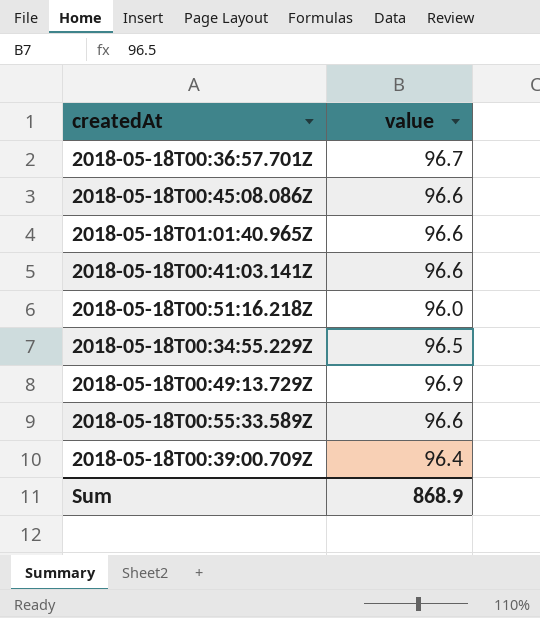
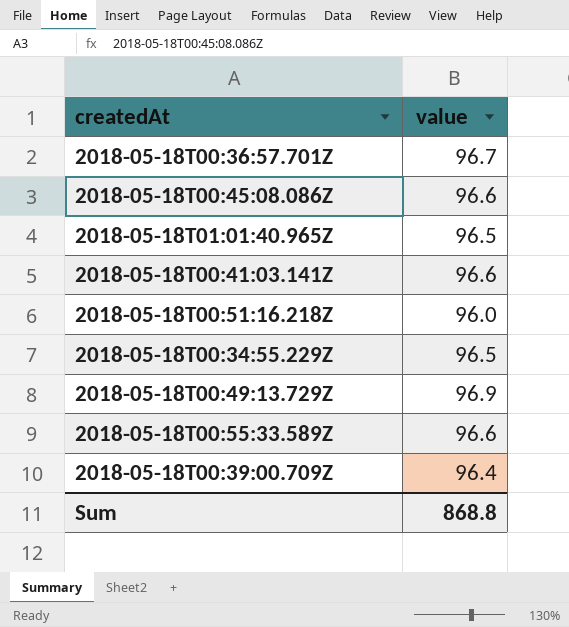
2018-05-18T01:01:40.965Z | value: 96.6 -> 96.5
Sum | value: 868.9 -> 868.8

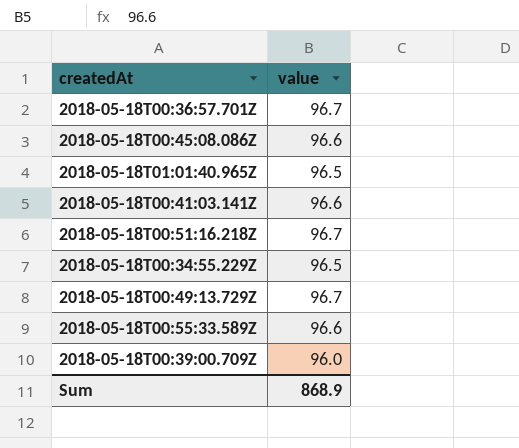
2018-05-18T00:51:16.218Z | value: 96.0 -> 96.7
2018-05-18T00:49:13.729Z | value: 96.9 -> 96.7
2018-05-18T00:39:00.709Z | value: 96.4 -> 96.0
Sum | value: 868.8 -> 868.9

